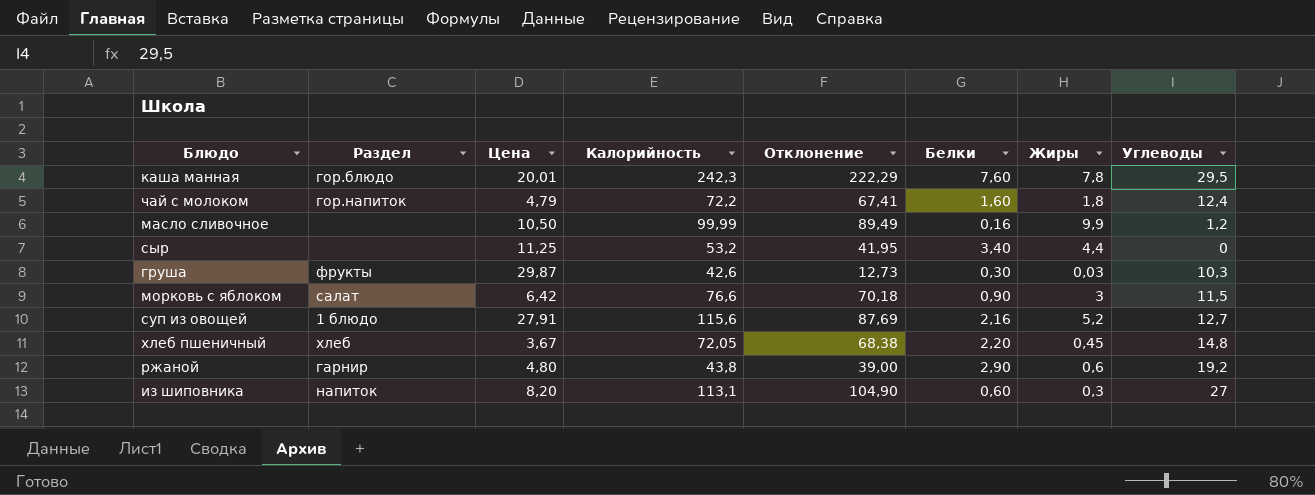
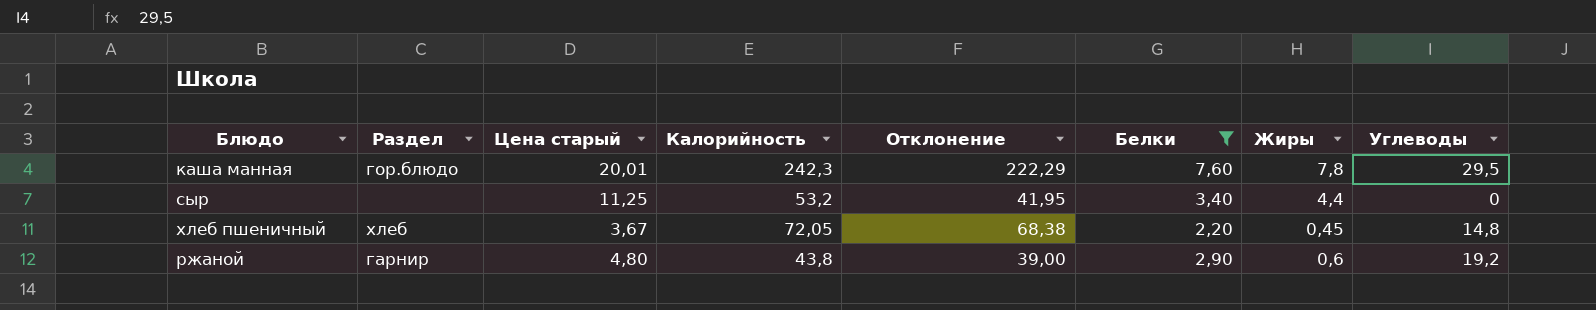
filter: none -> Белки >= 2,20
column name: Цена -> Цена старый

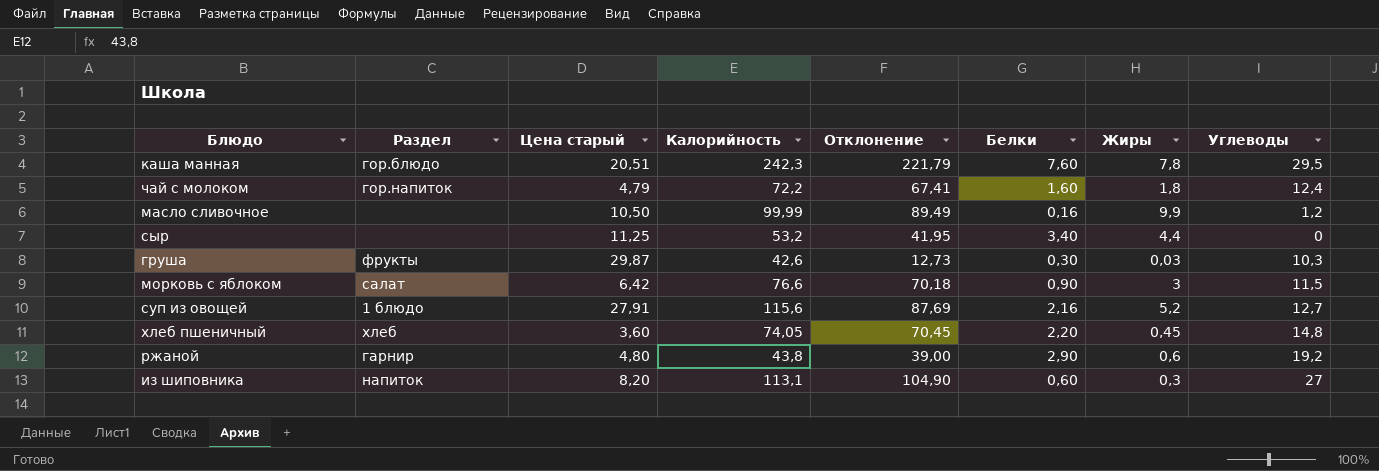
filter: Белки >= 2,20 -> none
каша манная | Цена старый: 20,01 -> 20,51
каша манная | Отклонение: 222,29 -> 221,79
хлеб пшеничный | Цена старый: 3,67 -> 3,60
хлеб пшеничный | Калорийность: 72,05 -> 74,05
хлеб пшеничный | Отклонение: 68,38 -> 70,45

